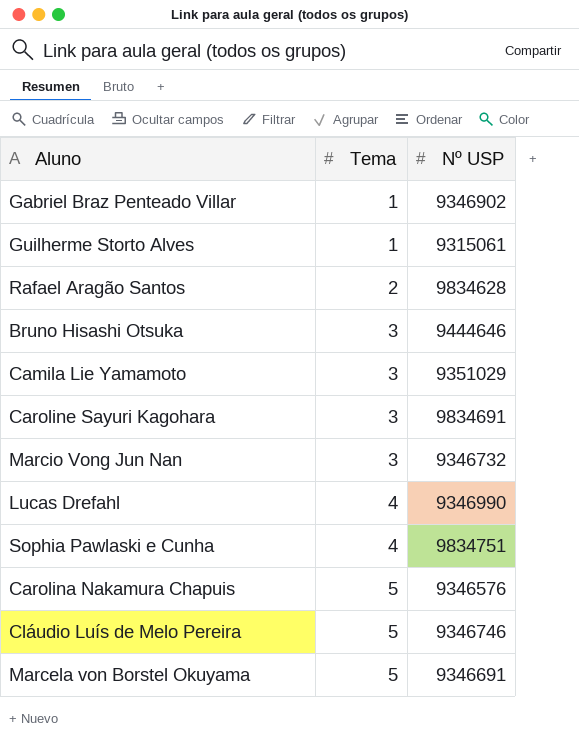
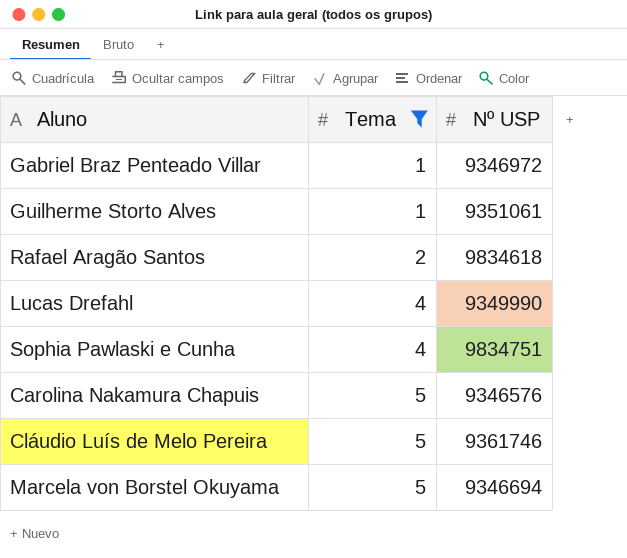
filter: none -> Tema != 3
Gabriel Braz Penteado Villar | Nº USP: 9346902 -> 9346972
Guilherme Storto Alves | Nº USP: 9315061 -> 9351061
Rafael Aragão Santos | Nº USP: 9834628 -> 9834618
Lucas Drefahl | Nº USP: 9346990 -> 9349990
Cláudio Luís de Melo Pereira | Nº USP: 9346746 -> 9361746
Marcela von Borstel Okuyama | Nº USP: 9346691 -> 9346694

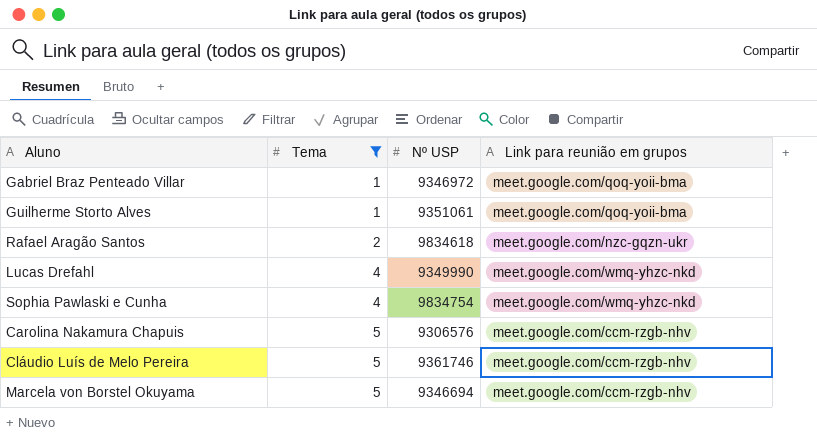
column Link para reunião em grupos | position: none -> 4
Sophia Pawlaski e Cunha | Nº USP: 9834751 -> 9834754
Carolina Nakamura Chapuis | Nº USP: 9346576 -> 9306576

